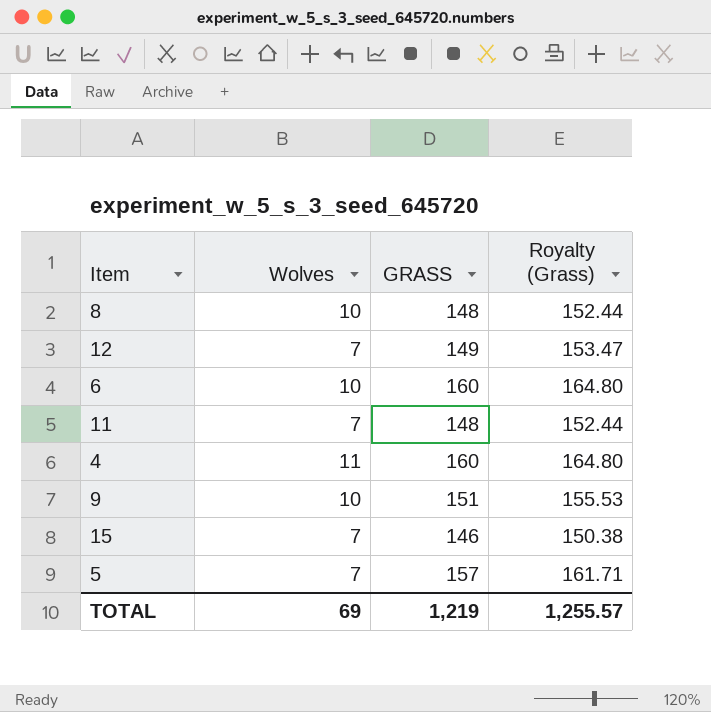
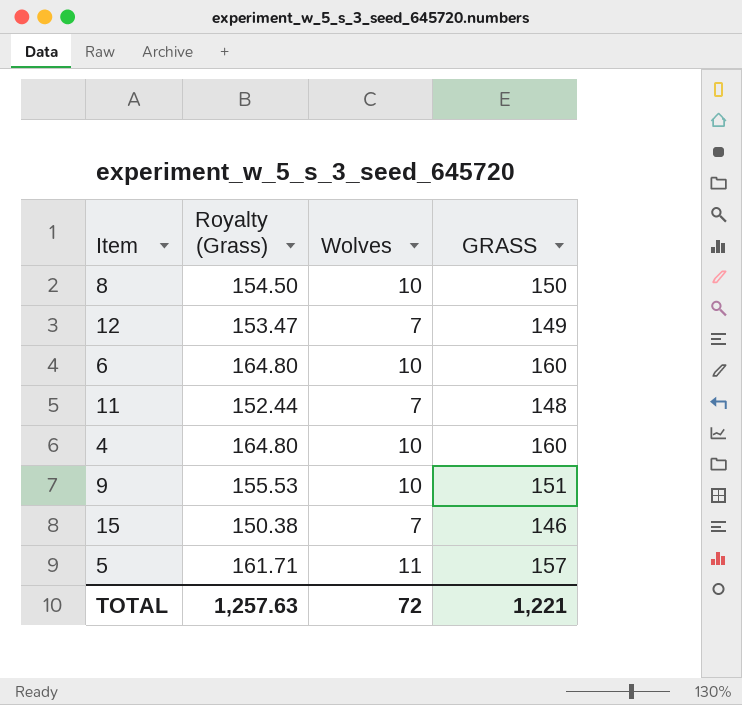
column Royalty (Grass) | position: 4 -> 2
8 | Royalty (Grass): 152.44 -> 154.50
8 | GRASS: 148 -> 150
4 | Wolves: 11 -> 10
5 | Wolves: 7 -> 11
TOTAL | Royalty (Grass): 1,255.57 -> 1,257.63
TOTAL | Wolves: 69 -> 72
TOTAL | GRASS: 1,219 -> 1,221

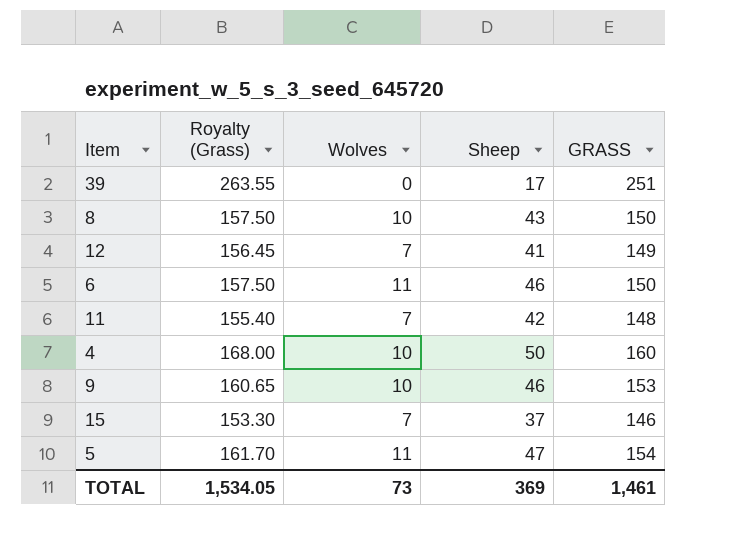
column Royalty (Grass) | formula: [GRASS] * 1.03 -> [GRASS] * 1.05
column Sheep | position: none -> 4
row 39: none -> 263.55 | 0 | 17 | 251
6 | Wolves: 10 -> 11
6 | GRASS: 160 -> 150
9 | GRASS: 151 -> 153
5 | GRASS: 157 -> 154
TOTAL | Royalty (Grass): 1,257.63 -> 1,534.05
TOTAL | Wolves: 72 -> 73
TOTAL | GRASS: 1,221 -> 1,461

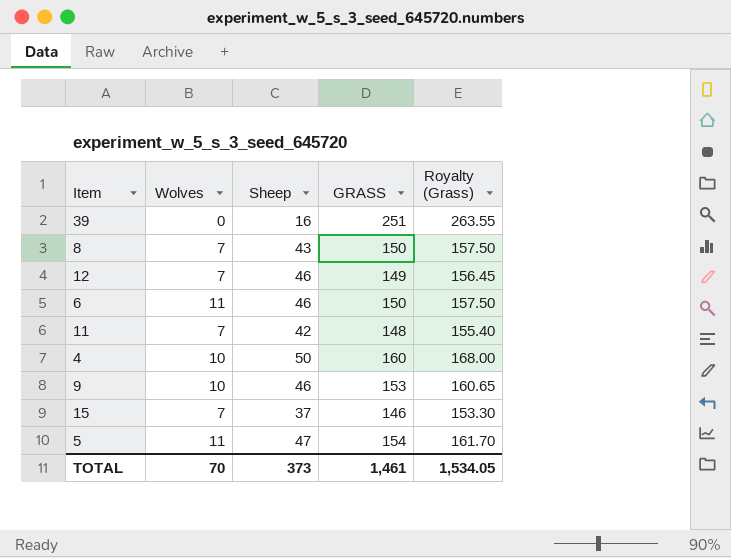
column Royalty (Grass) | position: 2 -> 5
39 | Sheep: 17 -> 16
8 | Wolves: 10 -> 7
12 | Sheep: 41 -> 46
TOTAL | Wolves: 73 -> 70
TOTAL | Sheep: 369 -> 373

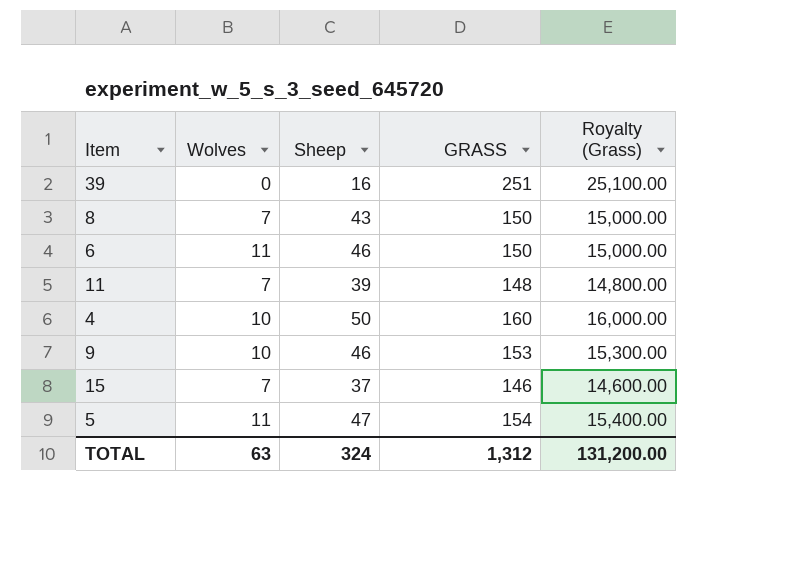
column Royalty (Grass) | formula: [GRASS] * 1.05 -> [GRASS] * 100
row 12: 7 | 46 | 149 | 156.45 -> none
11 | Sheep: 42 -> 39
TOTAL | Wolves: 70 -> 63
TOTAL | Sheep: 373 -> 324
TOTAL | GRASS: 1,461 -> 1,312
TOTAL | Royalty (Grass): 1,534.05 -> 131,200.00

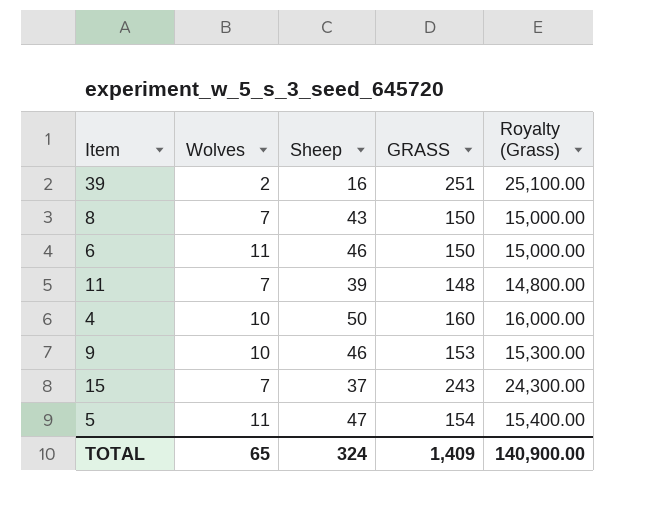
39 | Wolves: 0 -> 2
15 | GRASS: 146 -> 243
15 | Royalty (Grass): 14,600.00 -> 24,300.00
TOTAL | Wolves: 63 -> 65
TOTAL | GRASS: 1,312 -> 1,409
TOTAL | Royalty (Grass): 131,200.00 -> 140,900.00

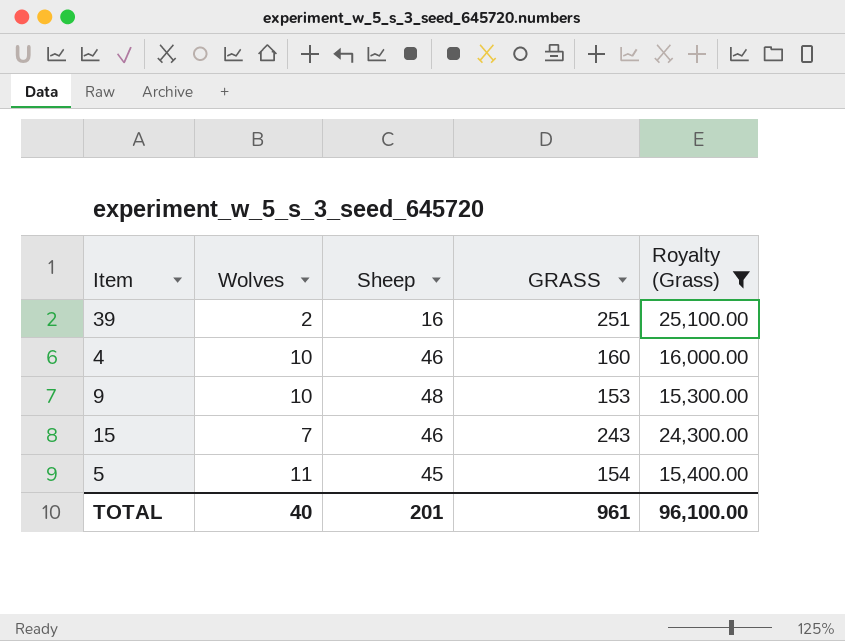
filter: none -> Royalty (Grass) >= 15,300.00
4 | Sheep: 50 -> 46
9 | Sheep: 46 -> 48
15 | Sheep: 37 -> 46
5 | Sheep: 47 -> 45
TOTAL | Wolves: 65 -> 40
TOTAL | Sheep: 324 -> 201
TOTAL | GRASS: 1,409 -> 961
TOTAL | Royalty (Grass): 140,900.00 -> 96,100.00

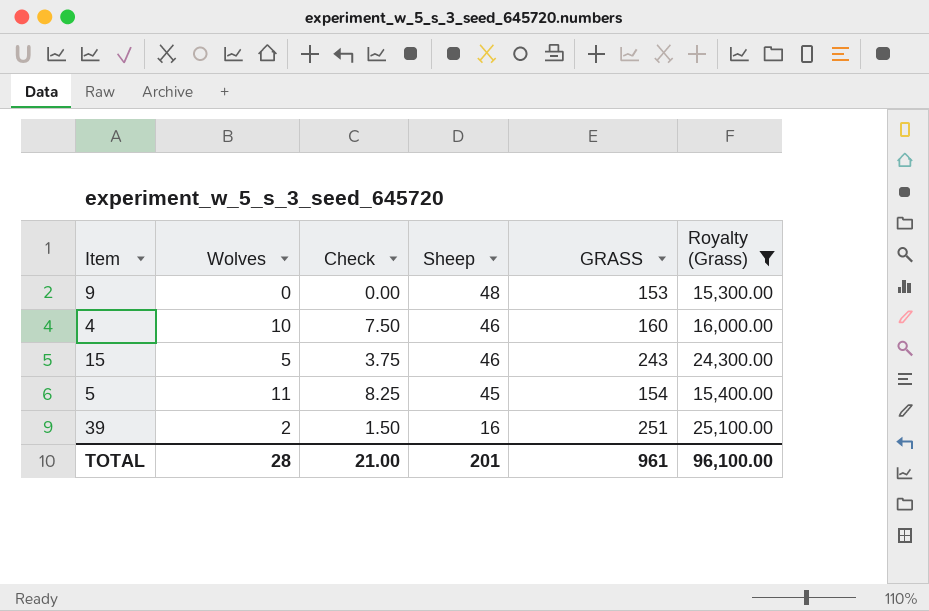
row order: none -> Sheep descending
column Check | formula: none -> [Wolves] * 0.75
9 | Wolves: 10 -> 0
15 | Wolves: 7 -> 5
TOTAL | Wolves: 40 -> 28

